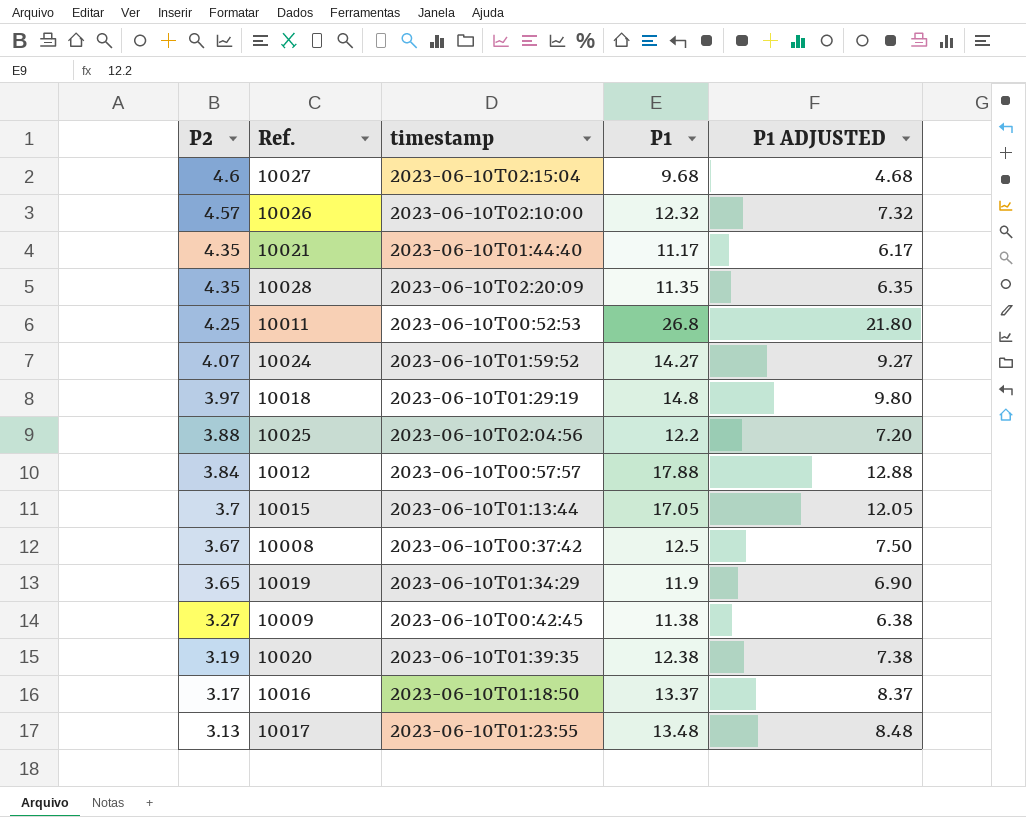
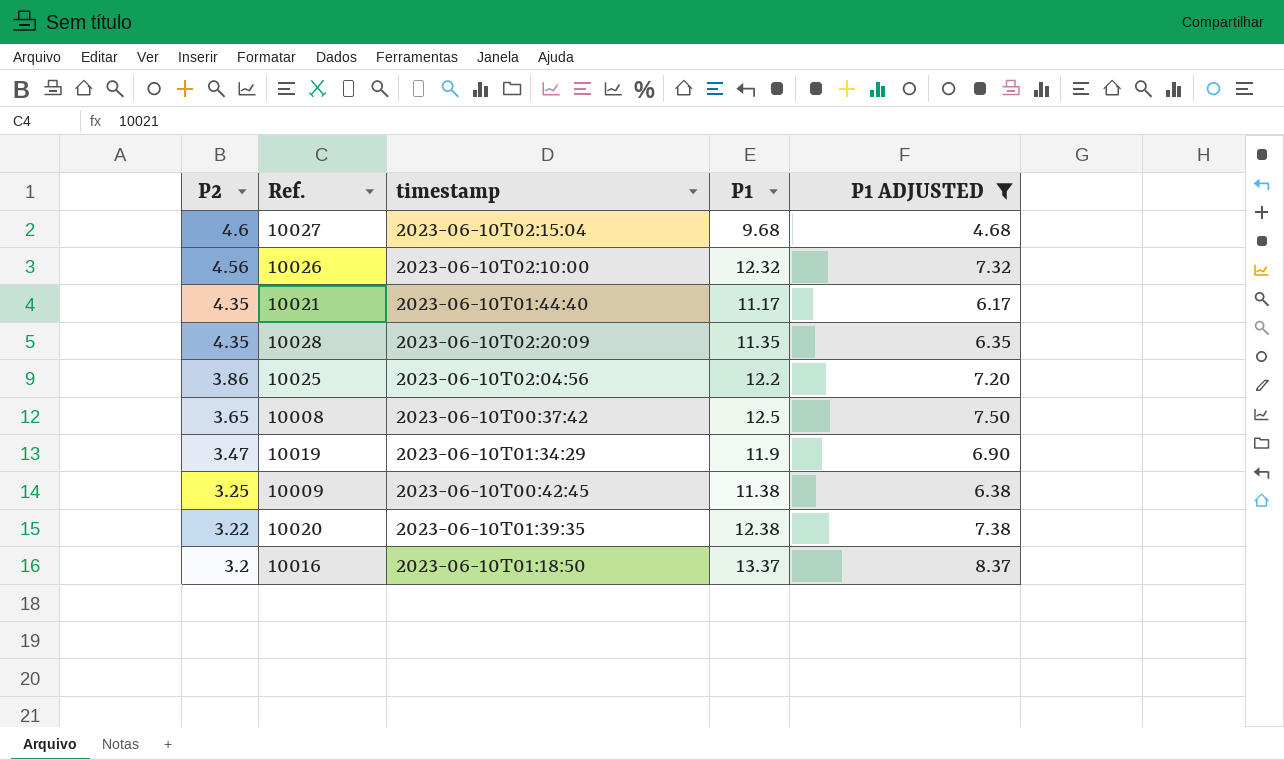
filter: none -> P1 ADJUSTED <= 8.37
10026 | P2: 4.57 -> 4.56
10025 | P2: 3.88 -> 3.86
10008 | P2: 3.67 -> 3.65
10019 | P2: 3.65 -> 3.47
10009 | P2: 3.27 -> 3.25
10020 | P2: 3.19 -> 3.22
10016 | P2: 3.17 -> 3.2

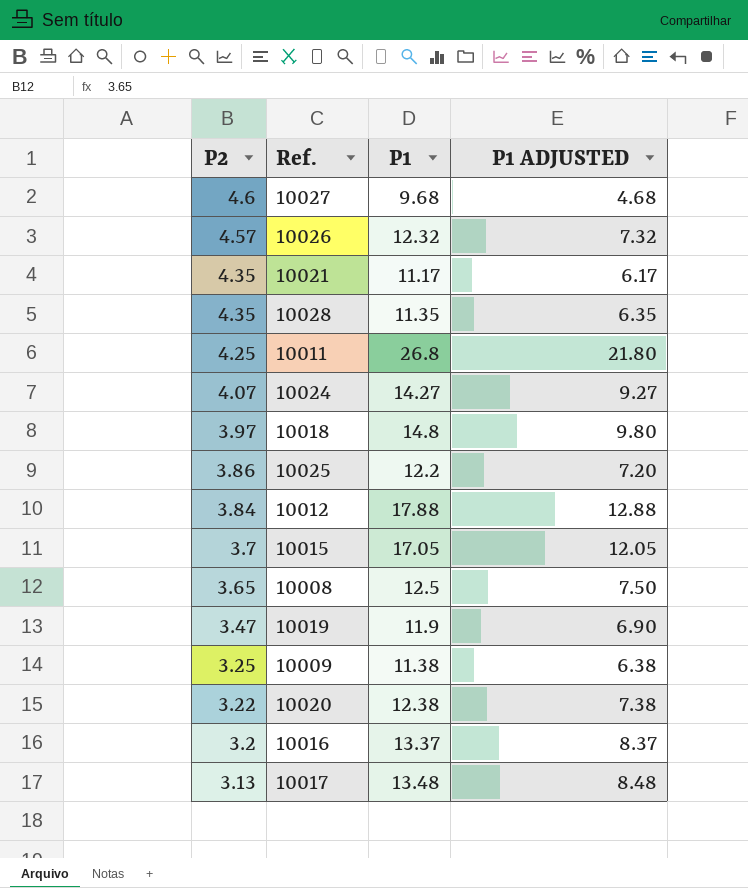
filter: P1 ADJUSTED <= 8.37 -> none
column timestamp | position: 3 -> none
10026 | P2: 4.56 -> 4.57

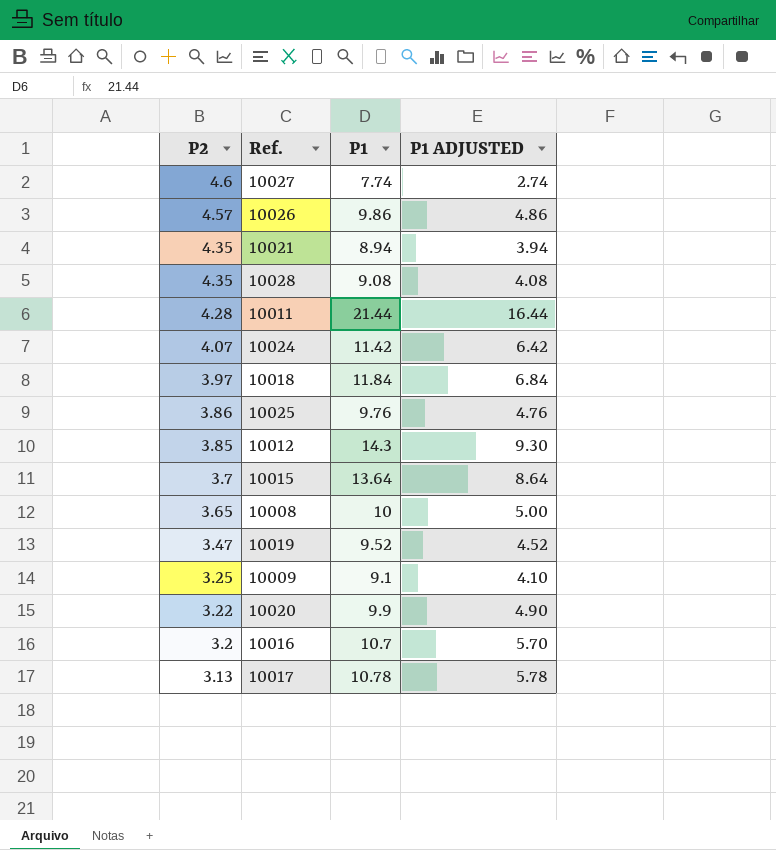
10027 | P1: 9.68 -> 7.74
10027 | P1 ADJUSTED: 4.68 -> 2.74
10026 | P1: 12.32 -> 9.86
10026 | P1 ADJUSTED: 7.32 -> 4.86
10021 | P1: 11.17 -> 8.94
10021 | P1 ADJUSTED: 6.17 -> 3.94
10028 | P1: 11.35 -> 9.08
10028 | P1 ADJUSTED: 6.35 -> 4.08
10011 | P2: 4.25 -> 4.28
10011 | P1: 26.8 -> 21.44
10011 | P1 ADJUSTED: 21.80 -> 16.44
10024 | P1: 14.27 -> 11.42
10024 | P1 ADJUSTED: 9.27 -> 6.42
10018 | P1: 14.8 -> 11.84
10018 | P1 ADJUSTED: 9.80 -> 6.84
10025 | P1: 12.2 -> 9.76
10025 | P1 ADJUSTED: 7.20 -> 4.76
10012 | P2: 3.84 -> 3.85
10012 | P1: 17.88 -> 14.3
10012 | P1 ADJUSTED: 12.88 -> 9.30
10015 | P1: 17.05 -> 13.64
10015 | P1 ADJUSTED: 12.05 -> 8.64
10008 | P1: 12.5 -> 10
10008 | P1 ADJUSTED: 7.50 -> 5.00
10019 | P1: 11.9 -> 9.52
10019 | P1 ADJUSTED: 6.90 -> 4.52
10009 | P1: 11.38 -> 9.1
10009 | P1 ADJUSTED: 6.38 -> 4.10
10020 | P1: 12.38 -> 9.9
10020 | P1 ADJUSTED: 7.38 -> 4.90
10016 | P1: 13.37 -> 10.7
10016 | P1 ADJUSTED: 8.37 -> 5.70
10017 | P1: 13.48 -> 10.78
10017 | P1 ADJUSTED: 8.48 -> 5.78

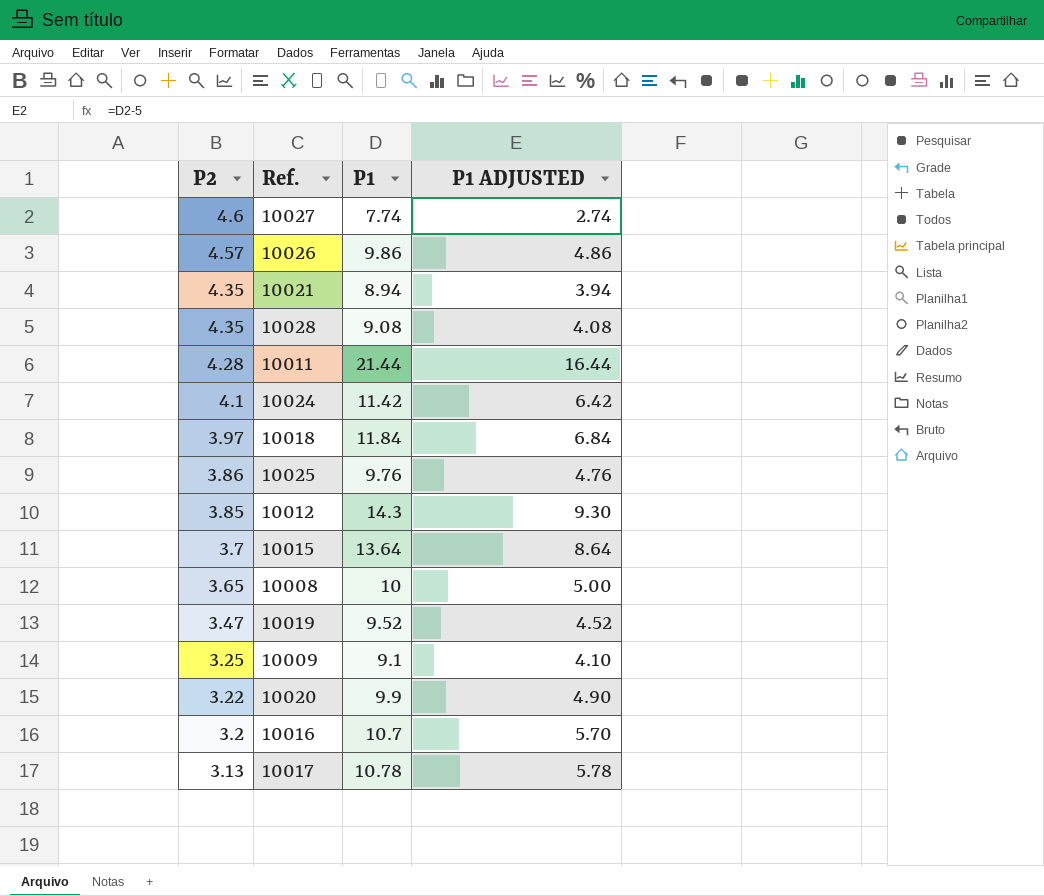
10024 | P2: 4.07 -> 4.1

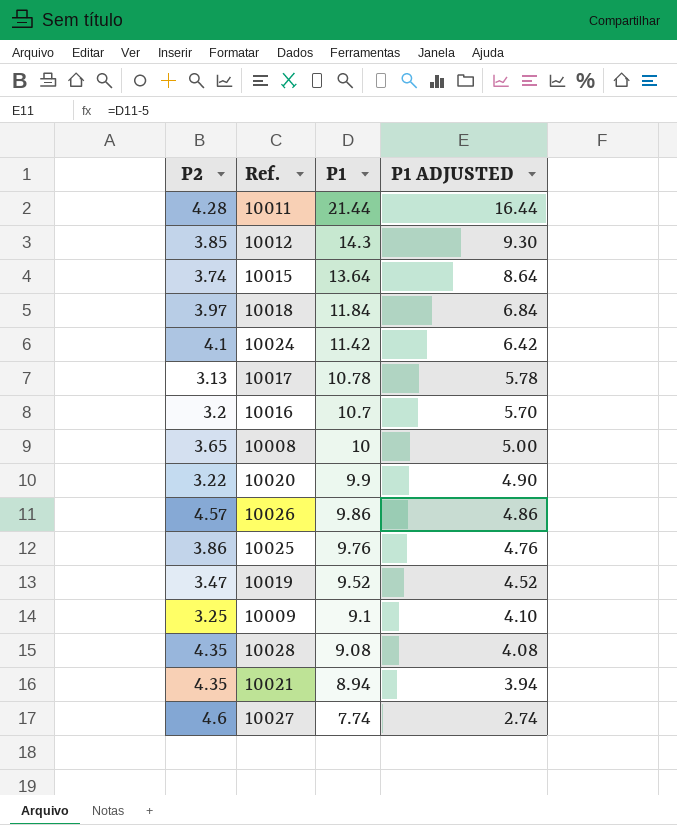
row order: P2 descending -> P1 descending
10015 | P2: 3.7 -> 3.74

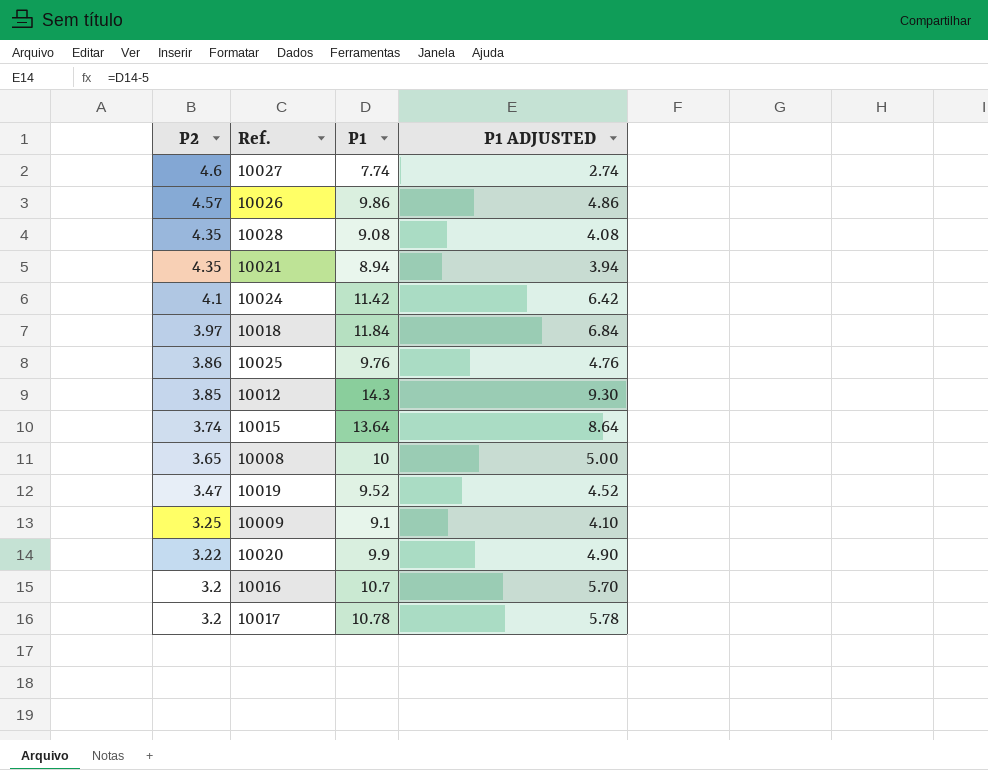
row order: P1 descending -> P2 descending
row 10011: 4.28 | 21.44 | 16.44 -> none
10017 | P2: 3.13 -> 3.2

